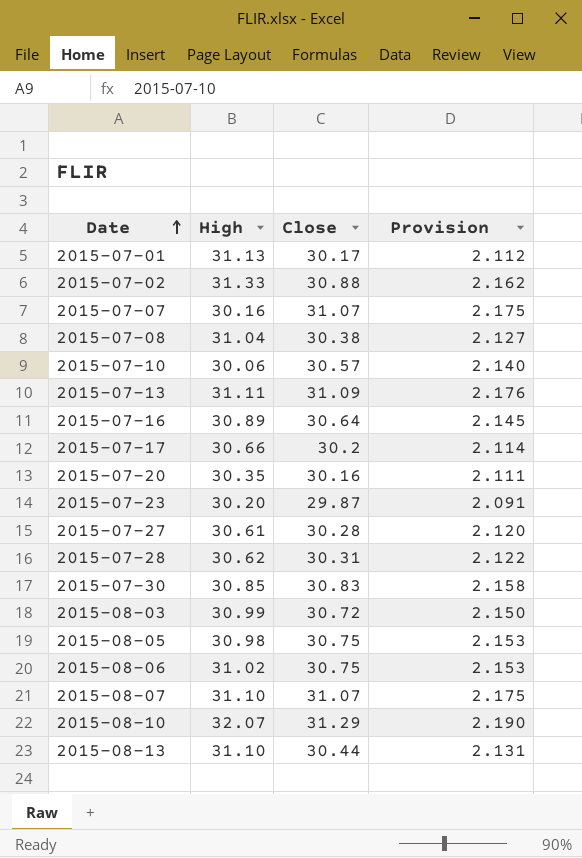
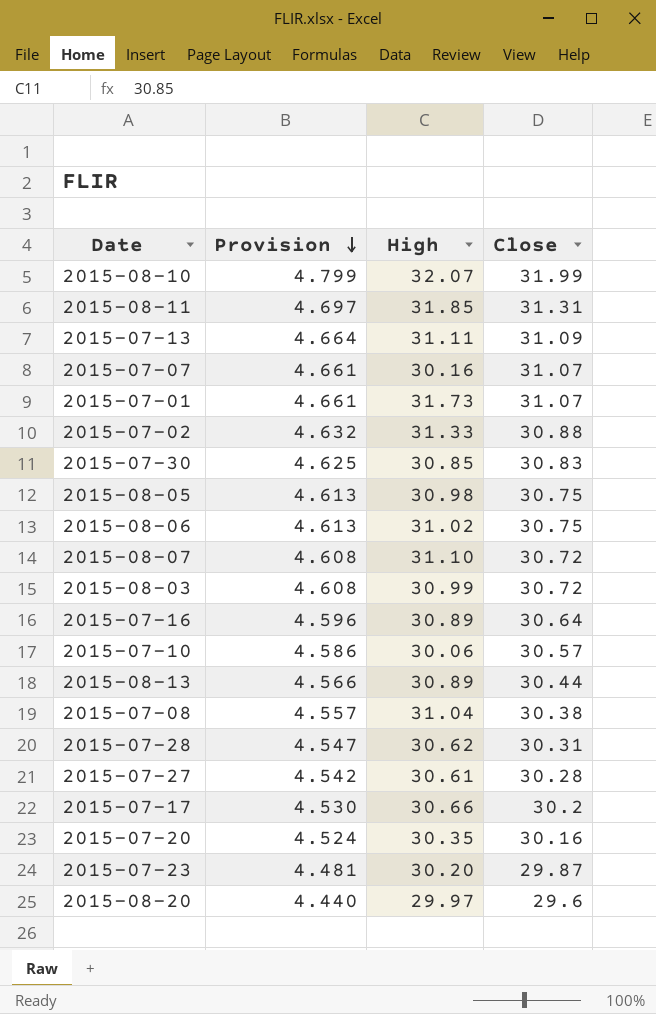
row order: Date ascending -> Provision descending
column Provision | formula: [Close] * 0.07 -> [Close] * 0.15
column Provision | position: 4 -> 2
2015-08-10 | Close: 31.29 -> 31.99
row 2015-08-11: none -> 4.697 | 31.85 | 31.31
2015-07-01 | High: 31.13 -> 31.73
2015-07-01 | Close: 30.17 -> 31.07
2015-08-07 | Close: 31.07 -> 30.72
2015-08-13 | High: 31.10 -> 30.89
row 2015-08-20: none -> 4.440 | 29.97 | 29.6

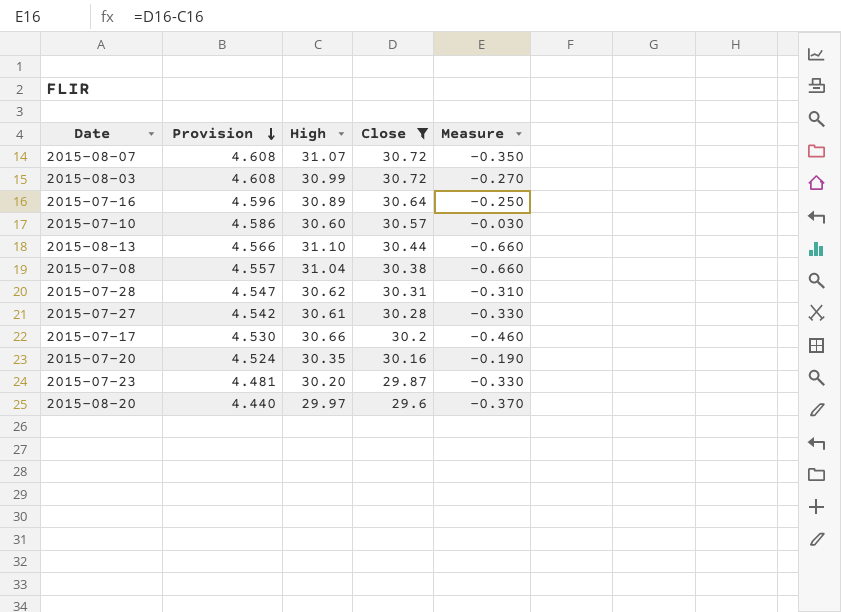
filter: none -> Close <= 30.72
column Measure | formula: none -> [Close] - [High]
2015-08-07 | High: 31.10 -> 31.07
2015-07-10 | High: 30.06 -> 30.60
2015-08-13 | High: 30.89 -> 31.10

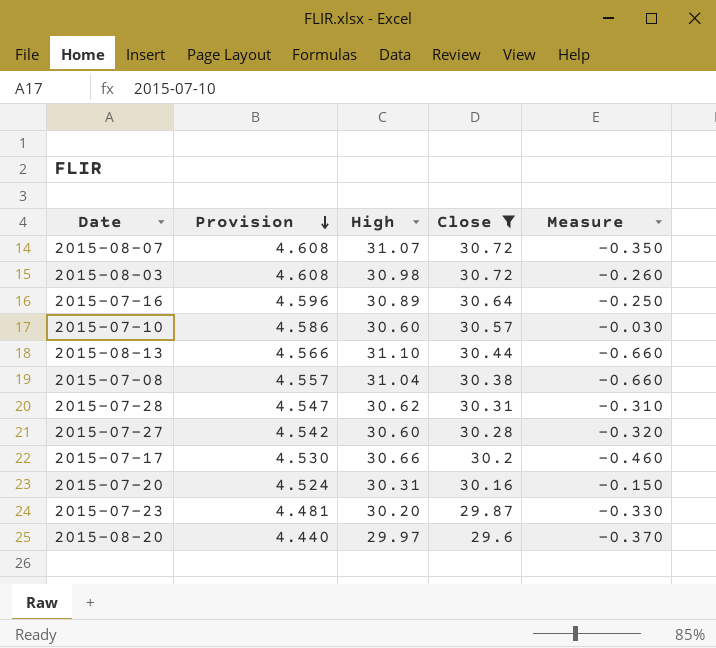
2015-08-03 | High: 30.99 -> 30.98
2015-08-03 | Measure: -0.270 -> -0.260
2015-07-27 | High: 30.61 -> 30.60
2015-07-27 | Measure: -0.330 -> -0.320
2015-07-20 | High: 30.35 -> 30.31
2015-07-20 | Measure: -0.190 -> -0.150

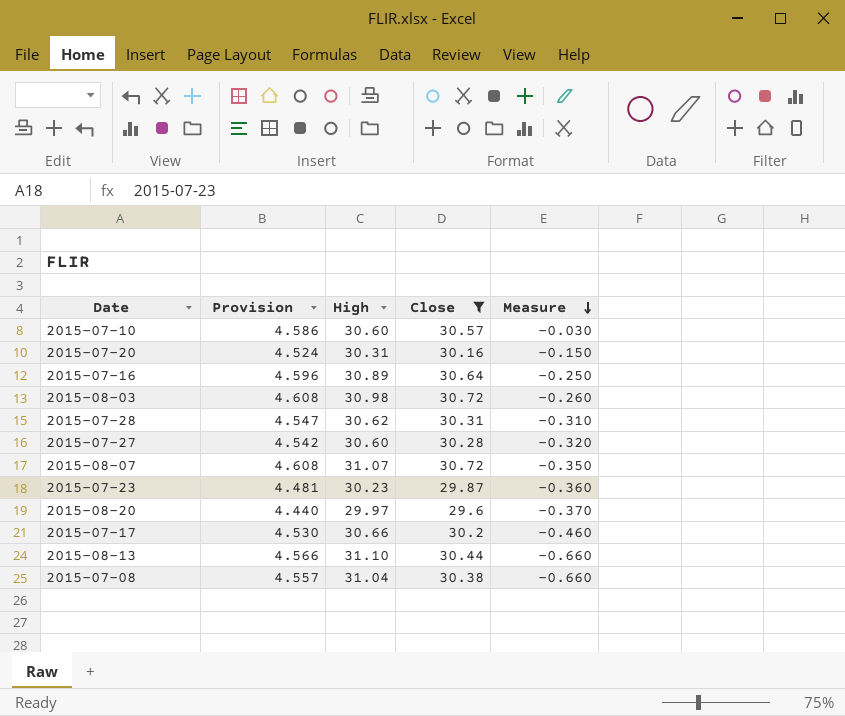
row order: Provision descending -> Measure descending
2015-07-23 | High: 30.20 -> 30.23
2015-07-23 | Measure: -0.330 -> -0.360

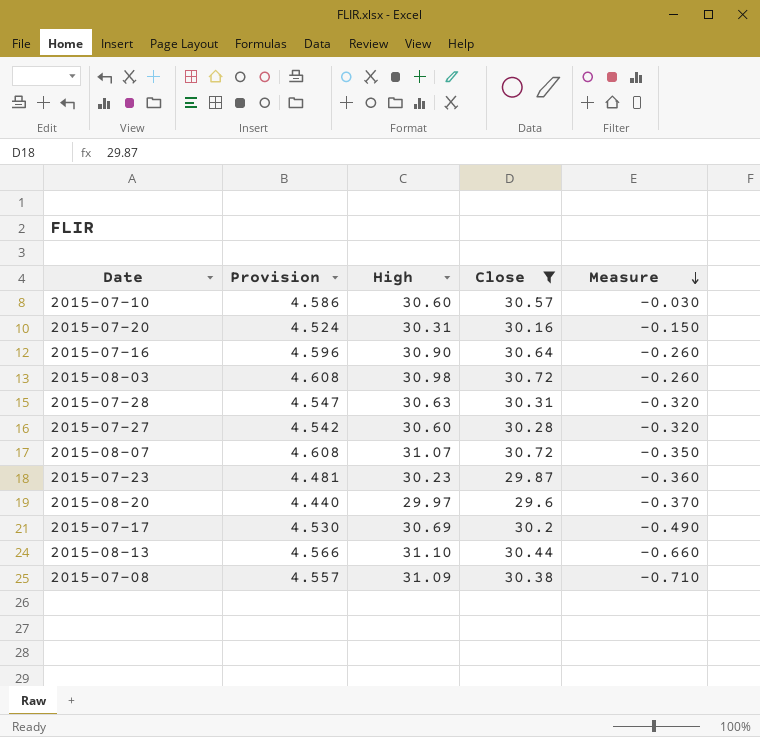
2015-07-16 | High: 30.89 -> 30.90
2015-07-16 | Measure: -0.250 -> -0.260
2015-07-28 | High: 30.62 -> 30.63
2015-07-28 | Measure: -0.310 -> -0.320
2015-07-17 | High: 30.66 -> 30.69
2015-07-17 | Measure: -0.460 -> -0.490
2015-07-08 | High: 31.04 -> 31.09
2015-07-08 | Measure: -0.660 -> -0.710

